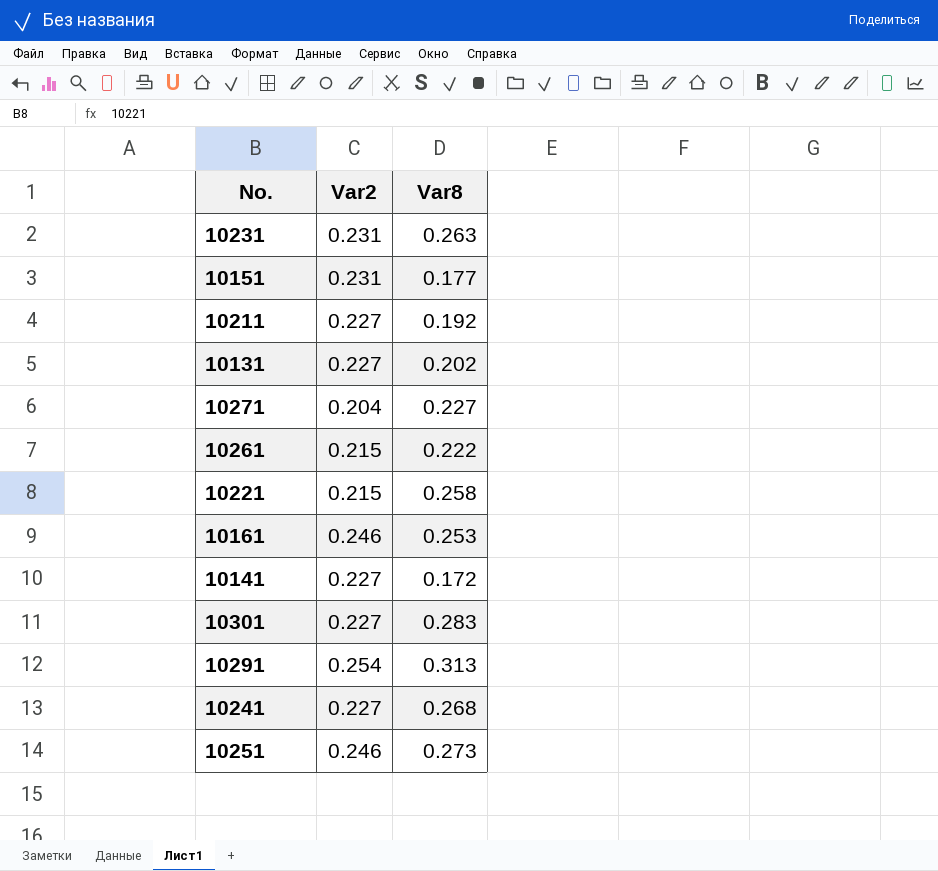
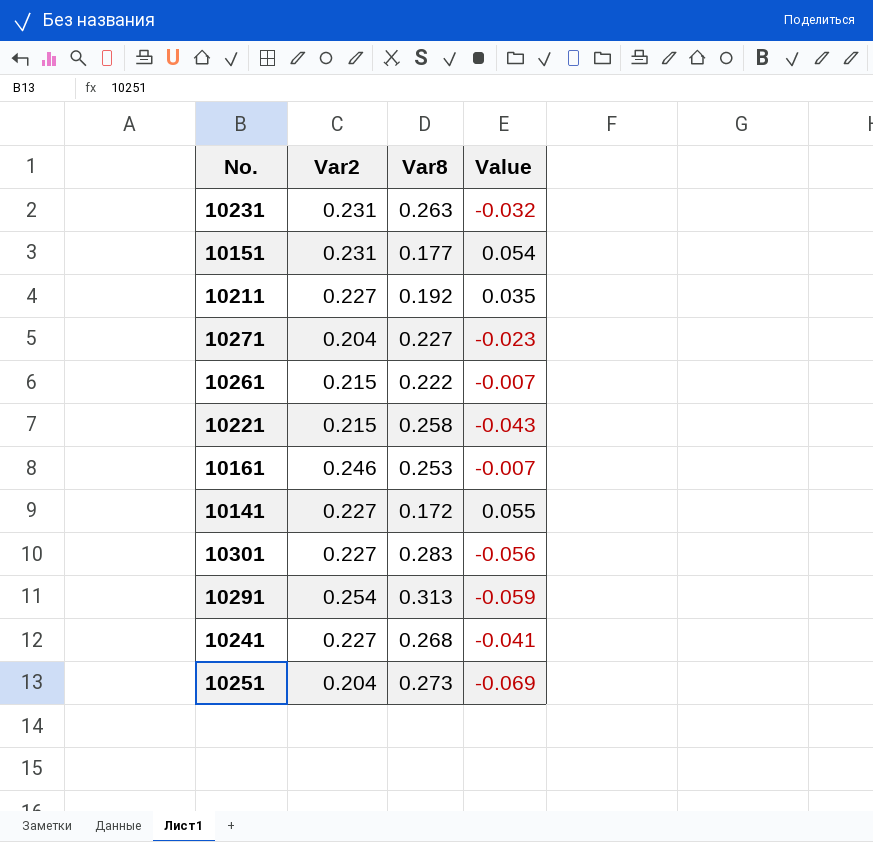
column Value | formula: none -> [Var2] - [Var8]
row 10131: 0.227 | 0.202 -> none
10251 | Var2: 0.246 -> 0.204

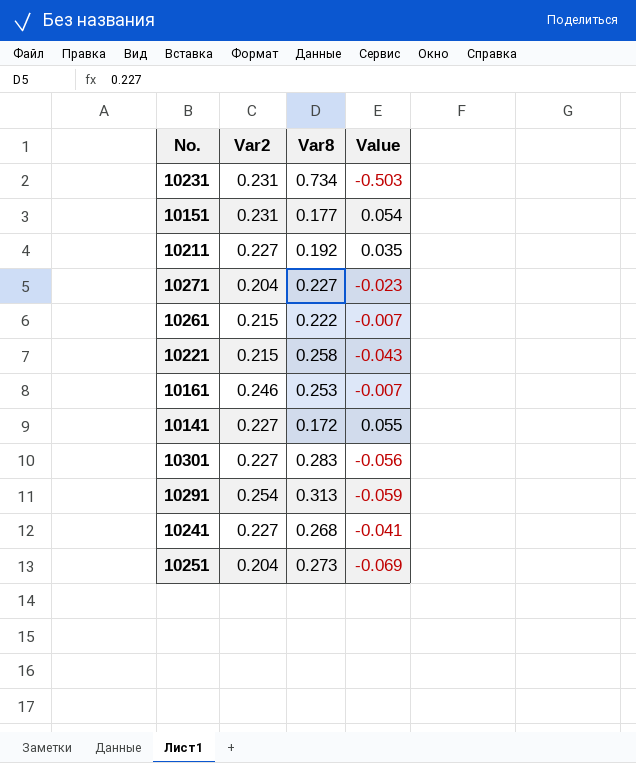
10231 | Var8: 0.263 -> 0.734
10231 | Value: -0.032 -> -0.503

